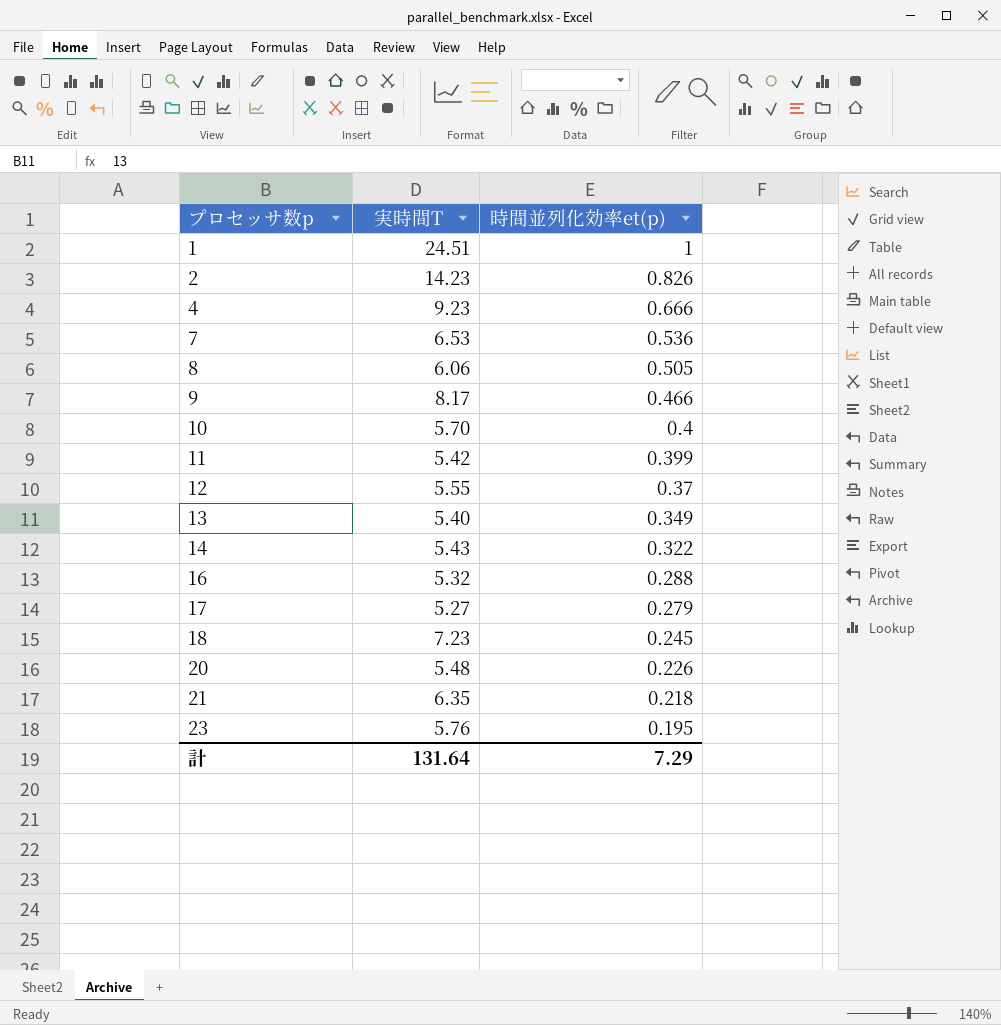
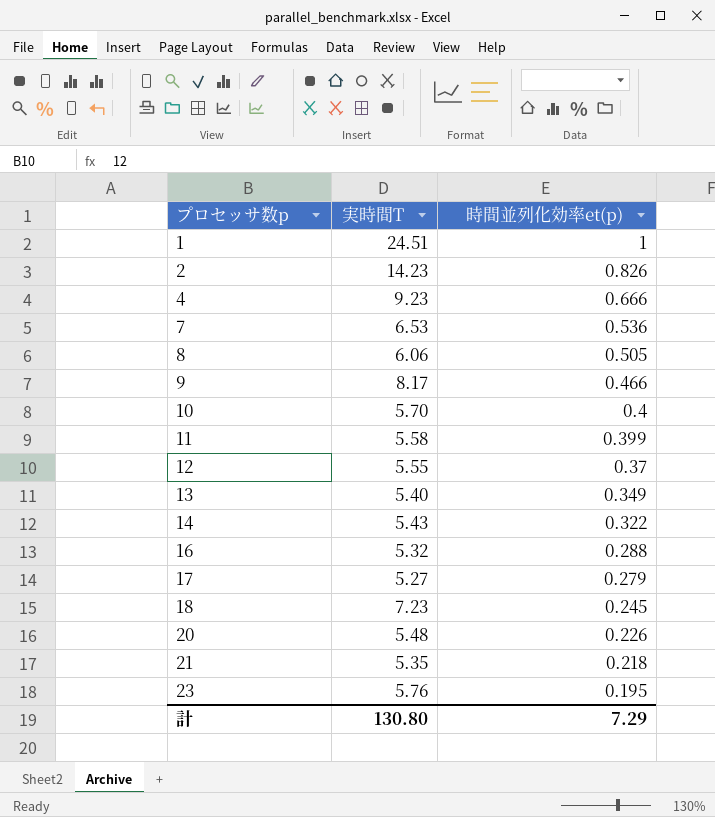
11 | 実時間T: 5.42 -> 5.58
21 | 実時間T: 6.35 -> 5.35
計 | 実時間T: 131.64 -> 130.80

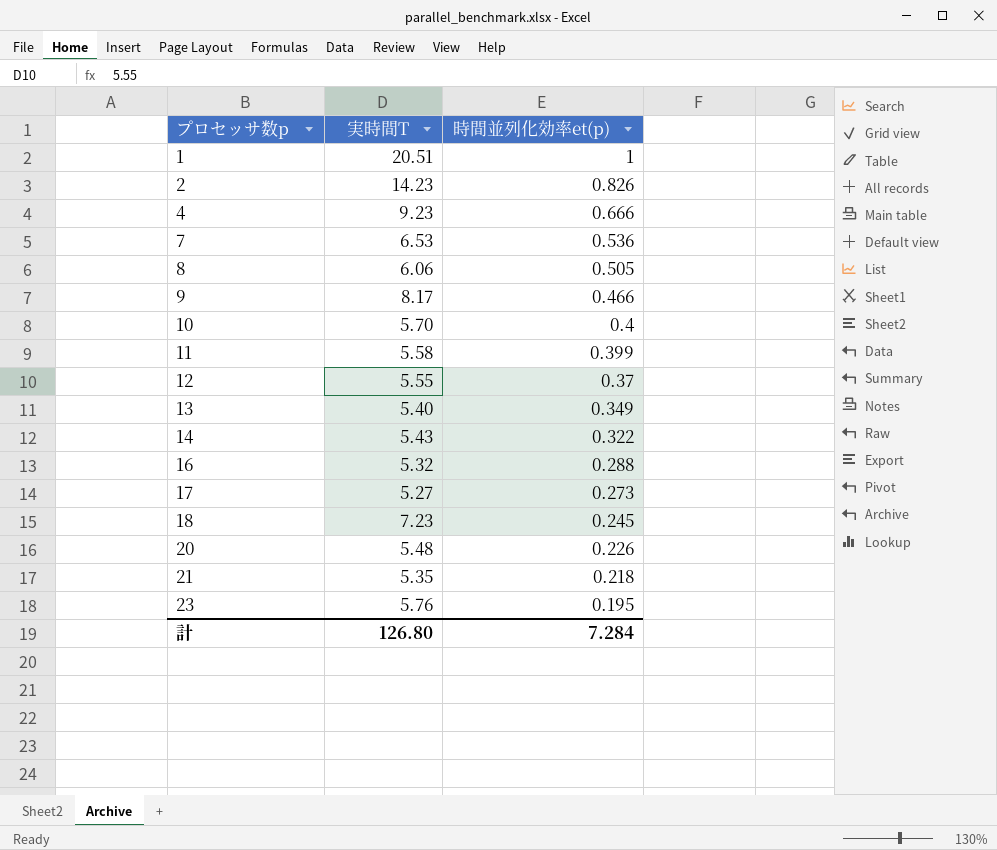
1 | 実時間T: 24.51 -> 20.51
17 | 時間並列化効率et(p): 0.279 -> 0.273
計 | 実時間T: 130.80 -> 126.80
計 | 時間並列化効率et(p): 7.29 -> 7.284

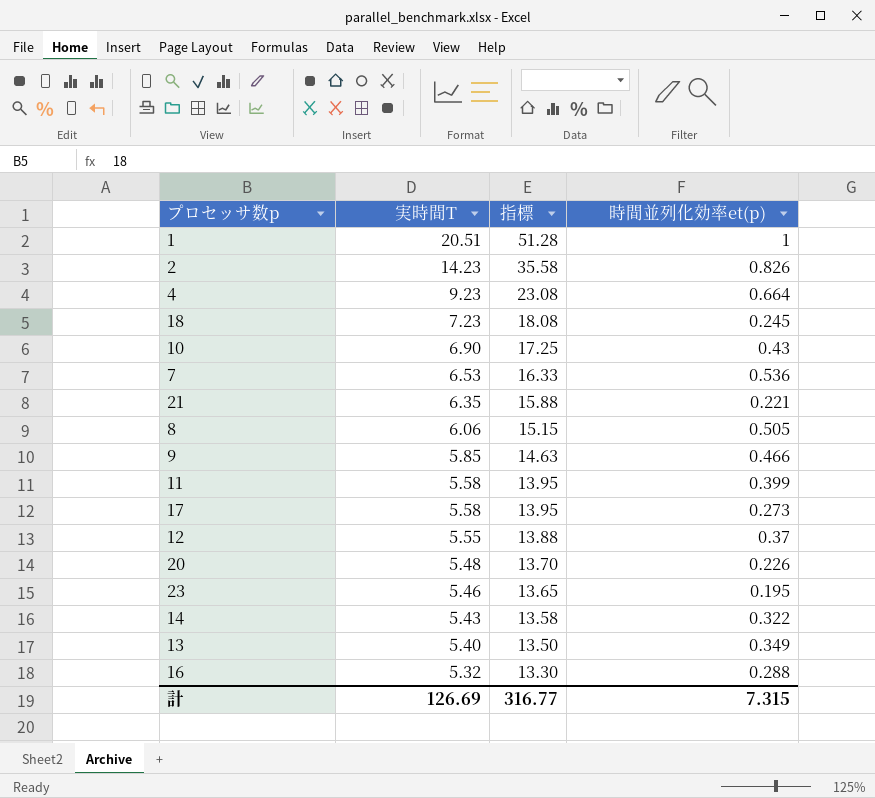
row order: プロセッサ数p ascending -> 実時間T descending
column 指標 | formula: none -> [実時間T] * 2.5
4 | 時間並列化効率et(p): 0.666 -> 0.664
10 | 実時間T: 5.70 -> 6.90
10 | 時間並列化効率et(p): 0.4 -> 0.43
21 | 実時間T: 5.35 -> 6.35
21 | 時間並列化効率et(p): 0.218 -> 0.221
9 | 実時間T: 8.17 -> 5.85
17 | 実時間T: 5.27 -> 5.58
23 | 実時間T: 5.76 -> 5.46
計 | 実時間T: 126.80 -> 126.69
計 | 時間並列化効率et(p): 7.284 -> 7.315

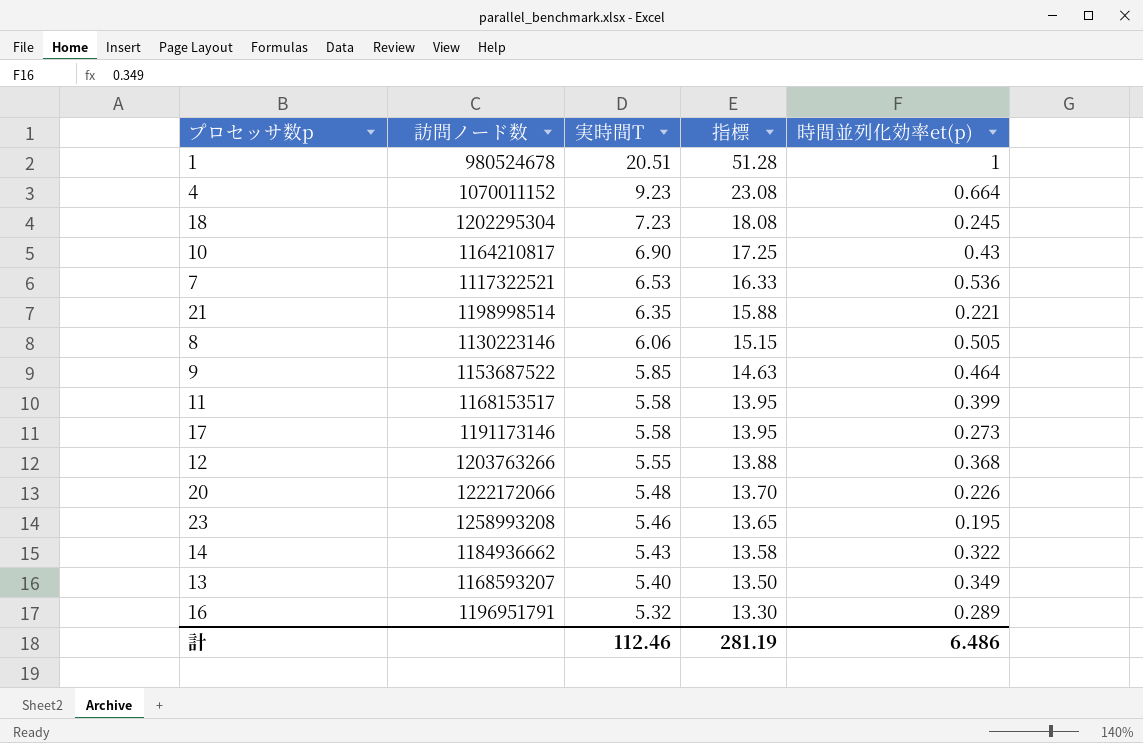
column 訪問ノード数 | position: none -> 2
row 2: 14.23 | 35.58 | 0.826 -> none
9 | 時間並列化効率et(p): 0.466 -> 0.464
12 | 時間並列化効率et(p): 0.37 -> 0.368
16 | 時間並列化効率et(p): 0.288 -> 0.289
計 | 実時間T: 126.69 -> 112.46
計 | 指標: 316.77 -> 281.19
計 | 時間並列化効率et(p): 7.315 -> 6.486

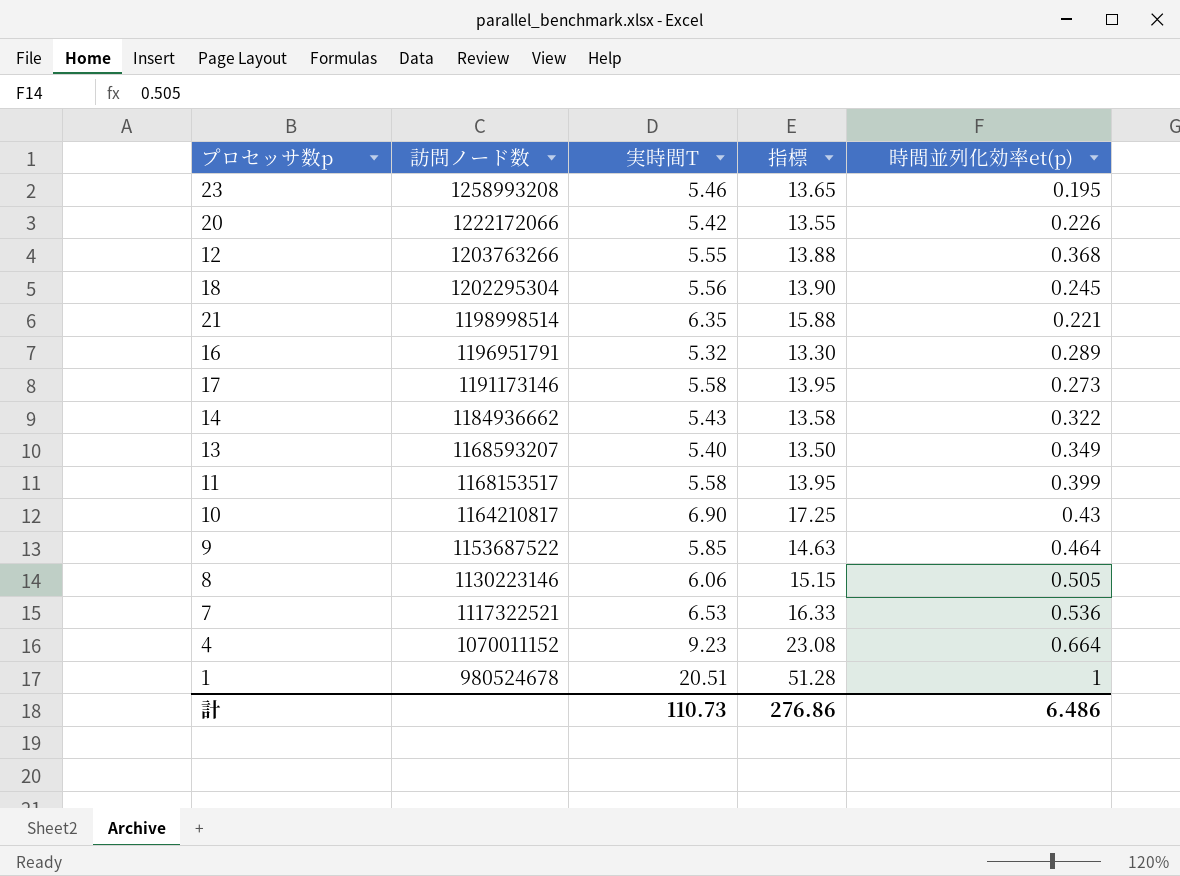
row order: 実時間T descending -> 訪問ノード数 descending
20 | 実時間T: 5.48 -> 5.42
20 | 指標: 13.70 -> 13.55
18 | 実時間T: 7.23 -> 5.56
18 | 指標: 18.08 -> 13.90
計 | 実時間T: 112.46 -> 110.73
計 | 指標: 281.19 -> 276.86

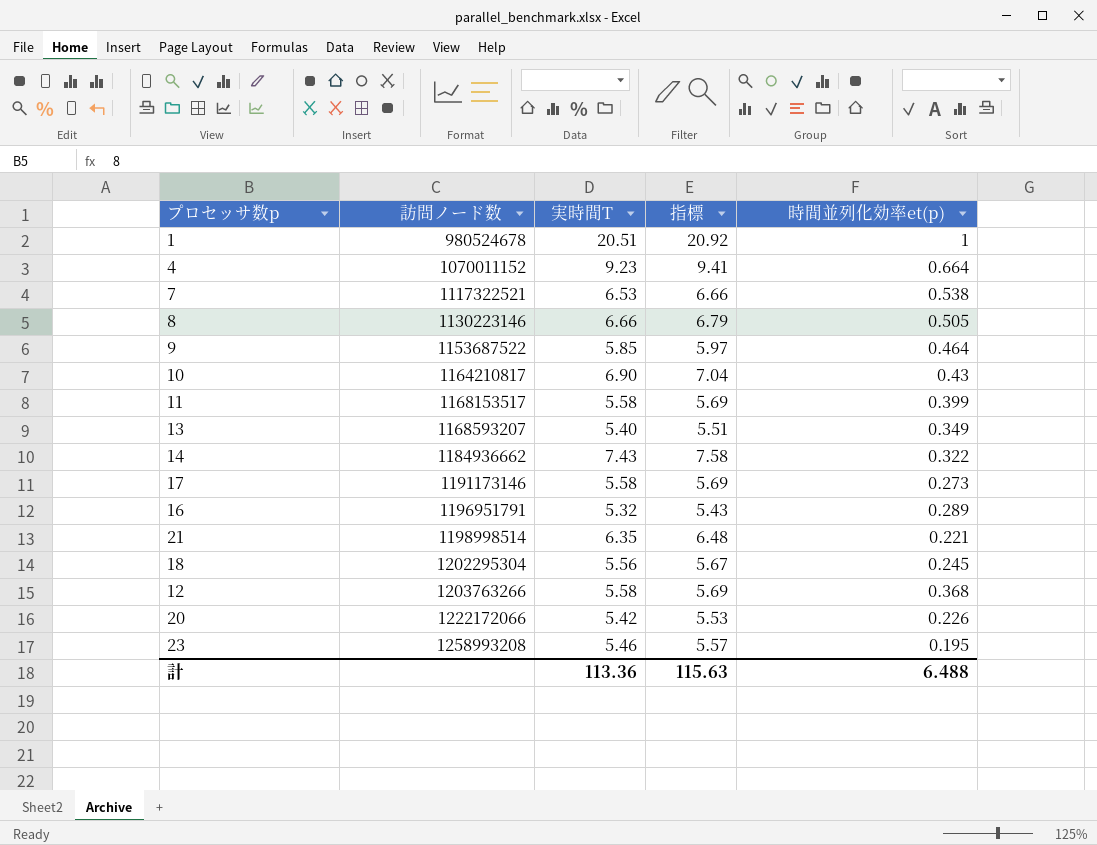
row order: 訪問ノード数 descending -> 訪問ノード数 ascending
column 指標 | formula: [実時間T] * 2.5 -> [実時間T] * 1.02
7 | 時間並列化効率et(p): 0.536 -> 0.538
8 | 実時間T: 6.06 -> 6.66
14 | 実時間T: 5.43 -> 7.43
12 | 実時間T: 5.55 -> 5.58
計 | 実時間T: 110.73 -> 113.36
計 | 指標: 276.86 -> 115.63
計 | 時間並列化効率et(p): 6.486 -> 6.488

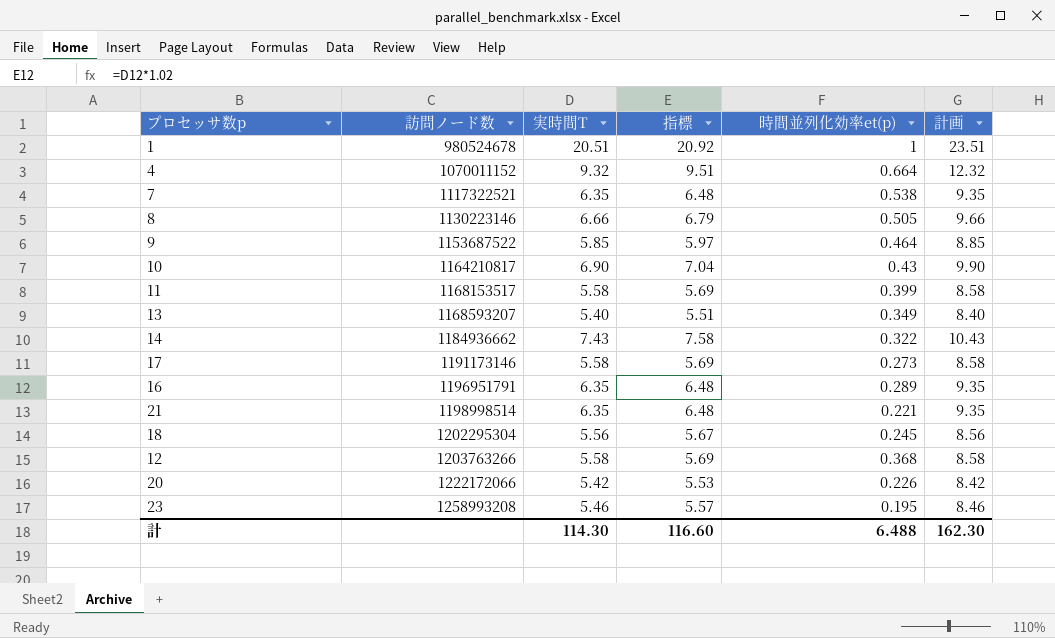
column 計画 | formula: none -> [実時間T] + 3
4 | 実時間T: 9.23 -> 9.32
4 | 指標: 9.41 -> 9.51
7 | 実時間T: 6.53 -> 6.35
7 | 指標: 6.66 -> 6.48
16 | 実時間T: 5.32 -> 6.35
16 | 指標: 5.43 -> 6.48
計 | 実時間T: 113.36 -> 114.30
計 | 指標: 115.63 -> 116.60

